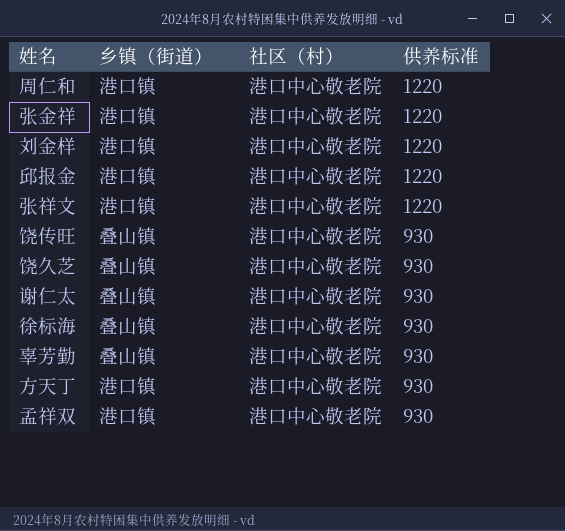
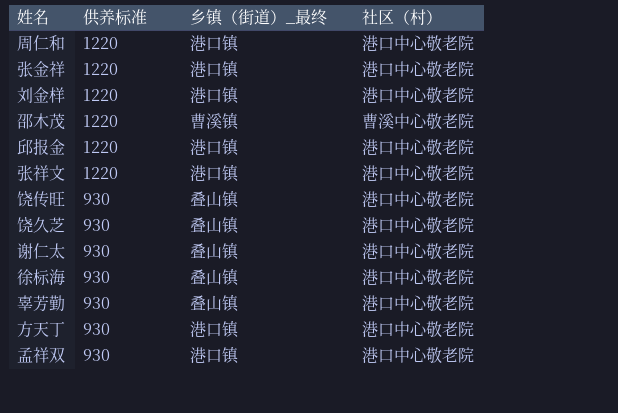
column 供养标准 | position: 4 -> 2
column name: 乡镇（街道） -> 乡镇（街道）_最终
row 邵木茂: none -> 1220 | 曹溪镇 | 曹溪中心敬老院

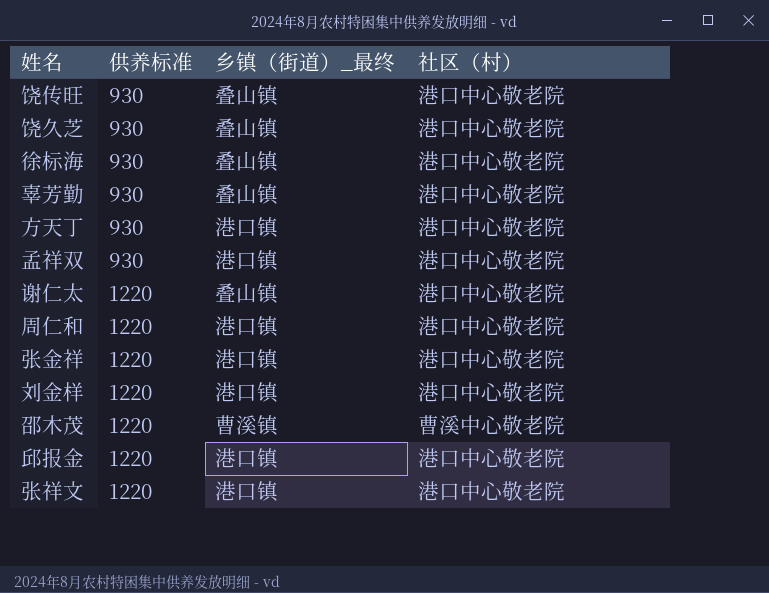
row order: 供养标准 descending -> 供养标准 ascending
谢仁太 | 供养标准: 930 -> 1220

